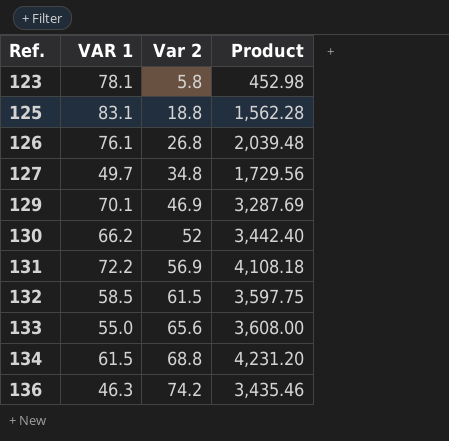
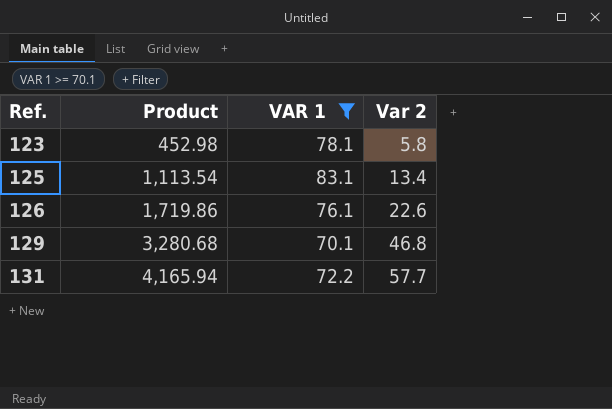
filter: none -> VAR 1 >= 70.1
column Product | position: 4 -> 2
125 | Product: 1,562.28 -> 1,113.54
125 | Var 2: 18.8 -> 13.4
126 | Product: 2,039.48 -> 1,719.86
126 | Var 2: 26.8 -> 22.6
129 | Product: 3,287.69 -> 3,280.68
129 | Var 2: 46.9 -> 46.8
131 | Product: 4,108.18 -> 4,165.94
131 | Var 2: 56.9 -> 57.7

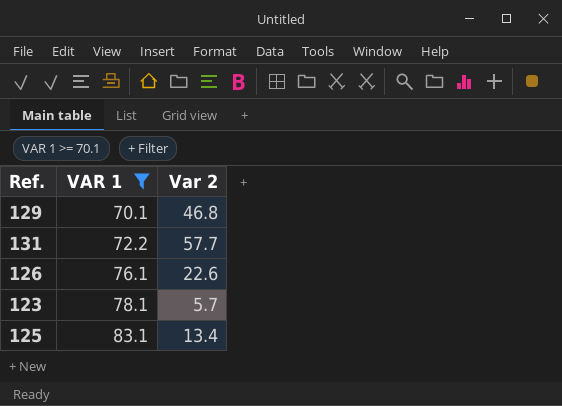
row order: Ref. ascending -> VAR 1 ascending
column Product | formula: [VAR 1] * [Var 2] -> none
123 | Var 2: 5.8 -> 5.7

